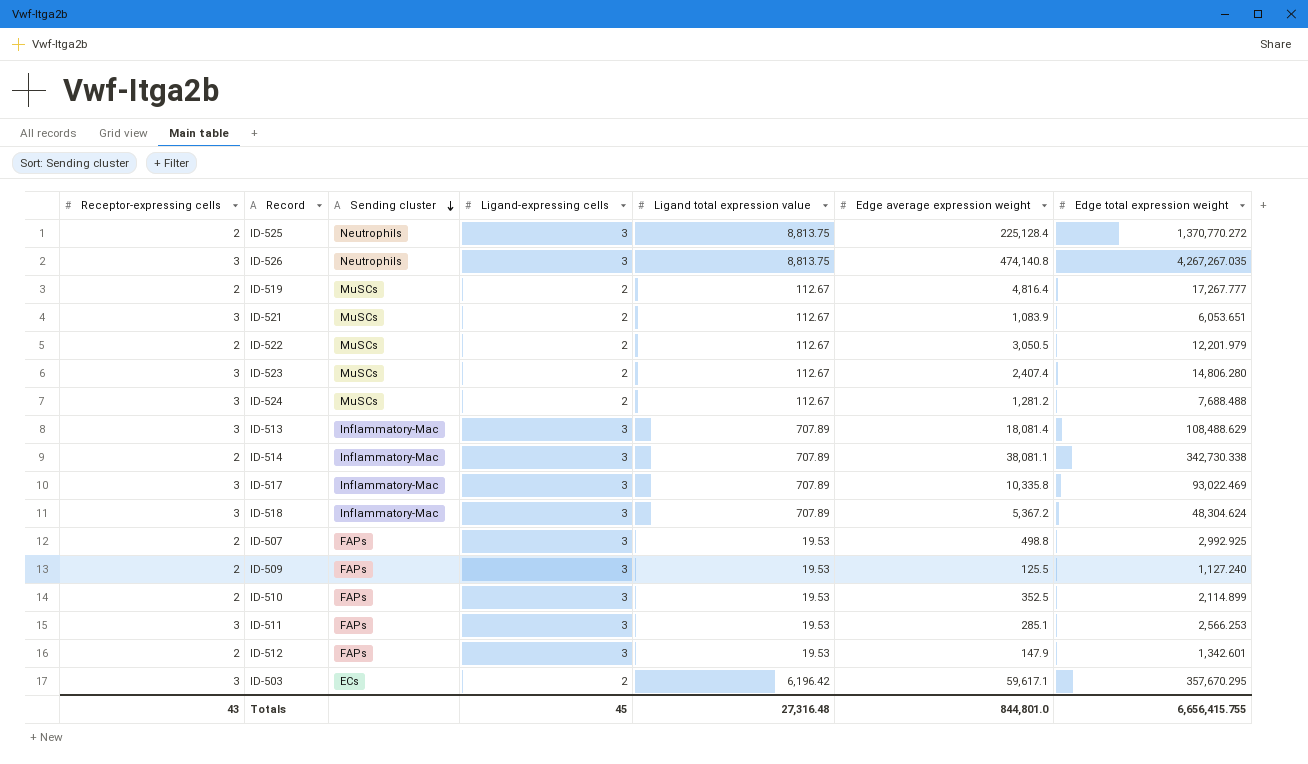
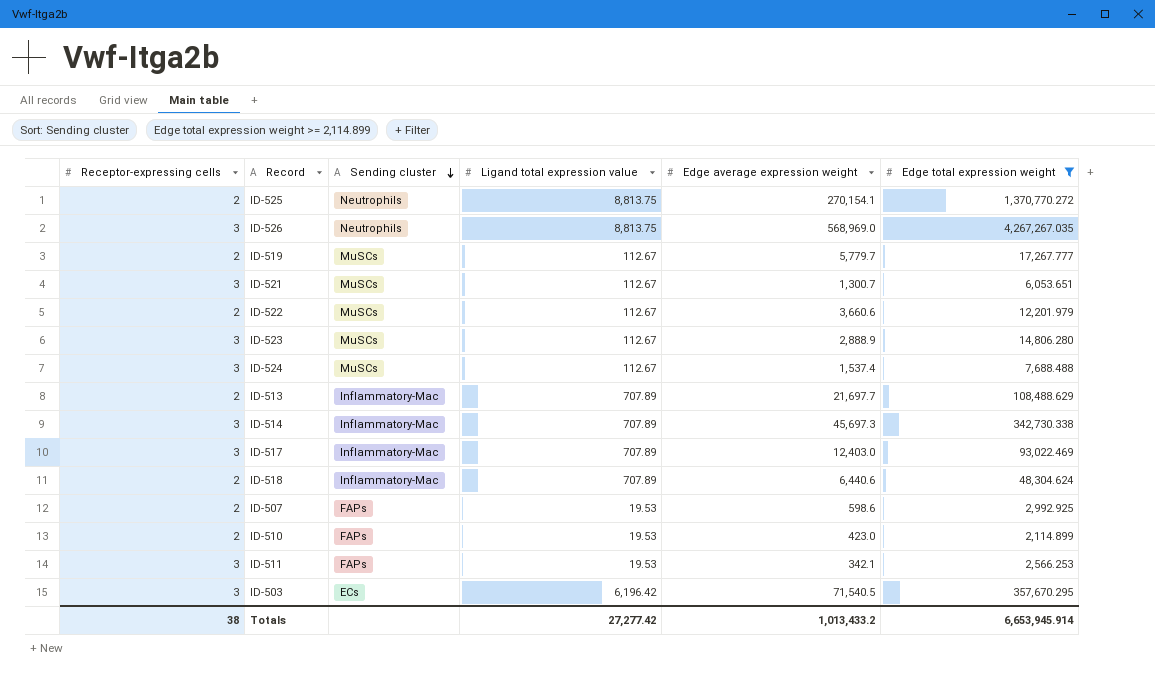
filter: none -> Edge total expression weight >= 2,114.899
column Ligand-expressing cells | position: 4 -> none
ID-525 | Edge average expression weight: 225,128.4 -> 270,154.1
ID-526 | Edge average expression weight: 474,140.8 -> 568,969.0
ID-519 | Edge average expression weight: 4,816.4 -> 5,779.7
ID-521 | Edge average expression weight: 1,083.9 -> 1,300.7
ID-522 | Edge average expression weight: 3,050.5 -> 3,660.6
ID-523 | Edge average expression weight: 2,407.4 -> 2,888.9
ID-524 | Edge average expression weight: 1,281.2 -> 1,537.4
ID-513 | Receptor-expressing cells: 3 -> 2
ID-513 | Edge average expression weight: 18,081.4 -> 21,697.7
ID-514 | Receptor-expressing cells: 2 -> 3
ID-514 | Edge average expression weight: 38,081.1 -> 45,697.3
ID-517 | Edge average expression weight: 10,335.8 -> 12,403.0
ID-518 | Receptor-expressing cells: 3 -> 2
ID-518 | Edge average expression weight: 5,367.2 -> 6,440.6
ID-507 | Edge average expression weight: 498.8 -> 598.6
ID-510 | Edge average expression weight: 352.5 -> 423.0
ID-511 | Edge average expression weight: 285.1 -> 342.1
ID-503 | Edge average expression weight: 59,617.1 -> 71,540.5
Totals | Receptor-expressing cells: 43 -> 38
Totals | Ligand total expression value: 27,316.48 -> 27,277.42
Totals | Edge average expression weight: 844,801.0 -> 1,013,433.2
Totals | Edge total expression weight: 6,656,415.755 -> 6,653,945.914

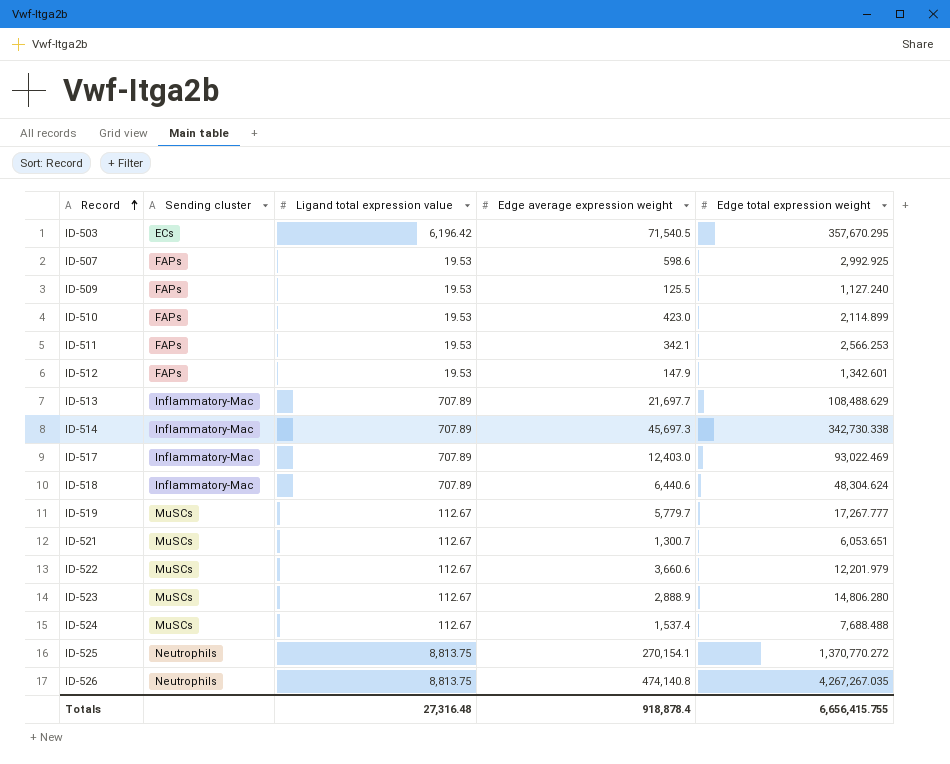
filter: Edge total expression weight >= 2,114.899 -> none
row order: Sending cluster descending -> Record ascending
column Receptor-expressing cells | position: 1 -> none
ID-526 | Edge average expression weight: 568,969.0 -> 474,140.8
Totals | Ligand total expression value: 27,277.42 -> 27,316.48
Totals | Edge average expression weight: 1,013,433.2 -> 918,878.4
Totals | Edge total expression weight: 6,653,945.914 -> 6,656,415.755

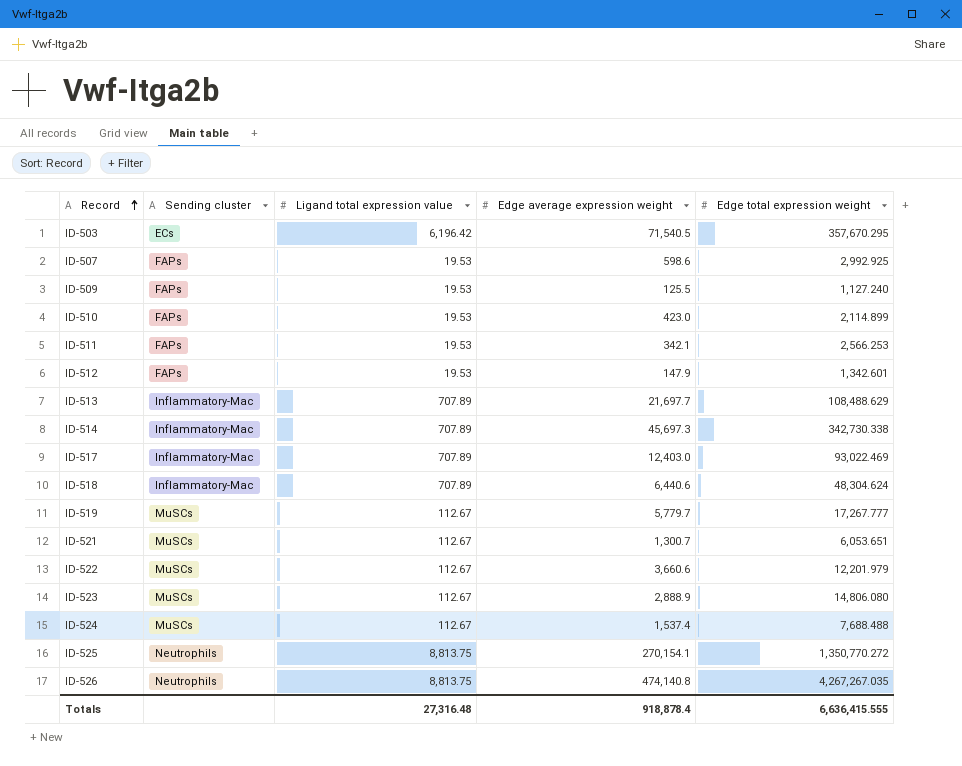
ID-523 | Edge total expression weight: 14,806.280 -> 14,806.080
ID-525 | Edge total expression weight: 1,370,770.272 -> 1,350,770.272
Totals | Edge total expression weight: 6,656,415.755 -> 6,636,415.555

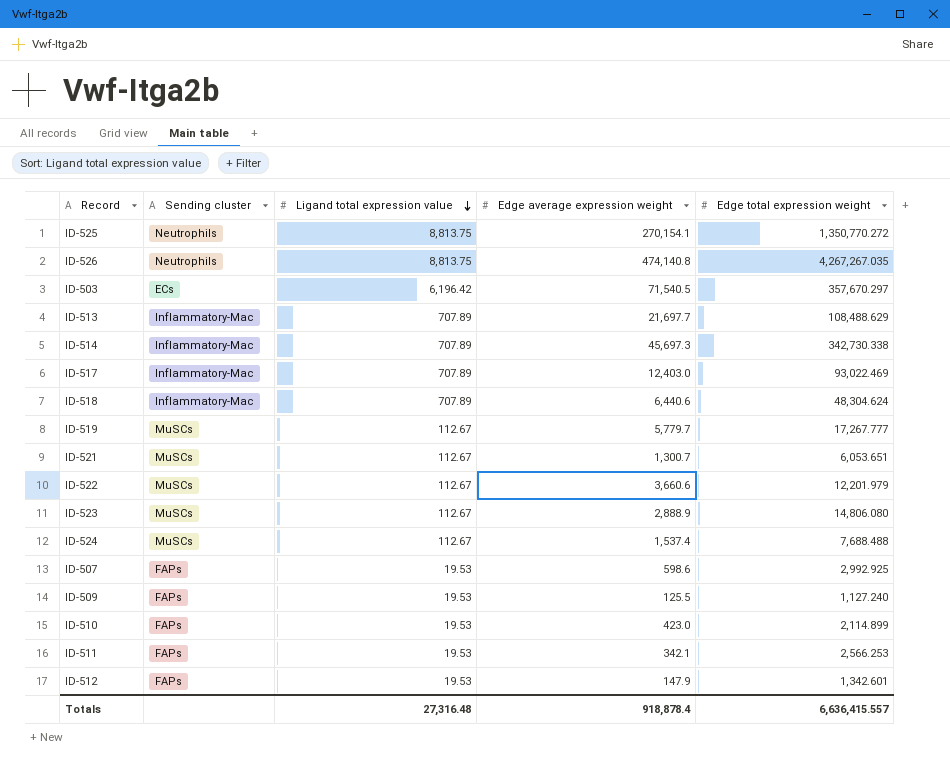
row order: Record ascending -> Ligand total expression value descending
ID-503 | Edge total expression weight: 357,670.295 -> 357,670.297
Totals | Edge total expression weight: 6,636,415.555 -> 6,636,415.557

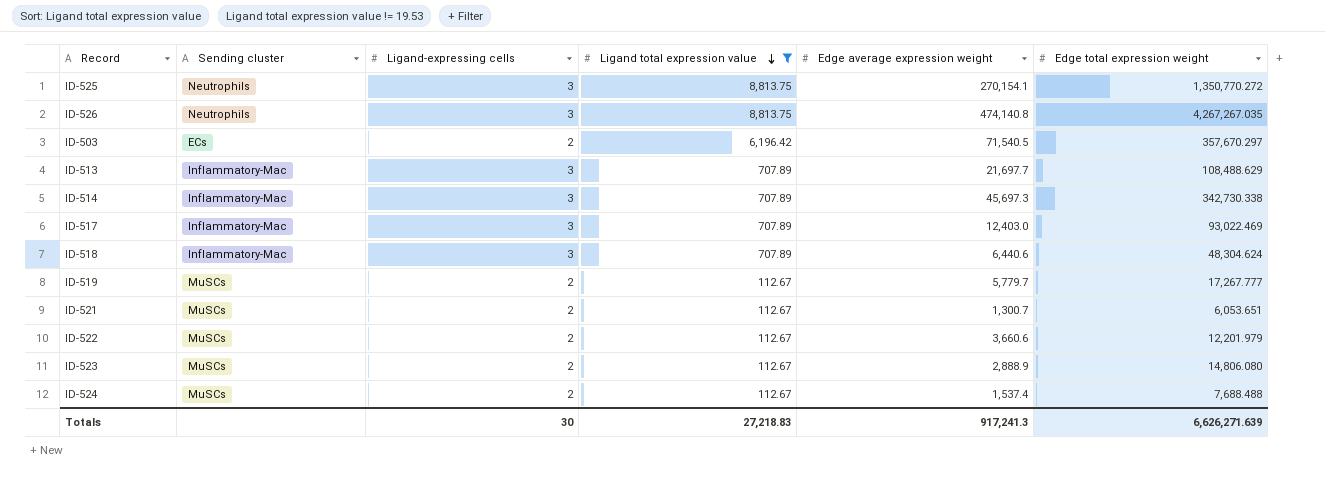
filter: none -> Ligand total expression value != 19.53
column Ligand-expressing cells | position: none -> 3
Totals | Ligand total expression value: 27,316.48 -> 27,218.83
Totals | Edge average expression weight: 918,878.4 -> 917,241.3
Totals | Edge total expression weight: 6,636,415.557 -> 6,626,271.639

